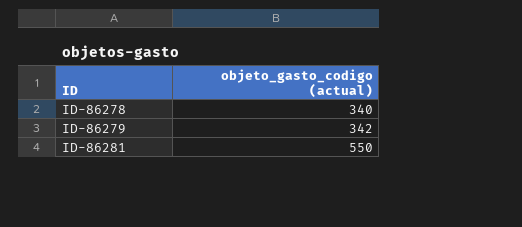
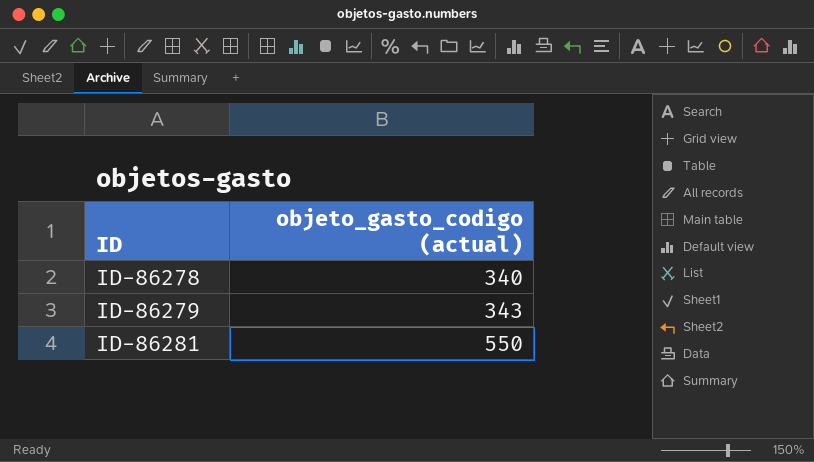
ID-86279 | objeto_gasto_codigo (actual): 342 -> 343

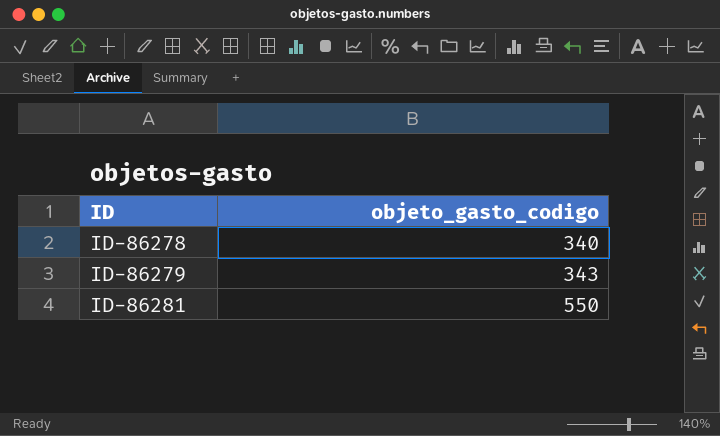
column name: objeto_gasto_codigo (actual) -> objeto_gasto_codigo

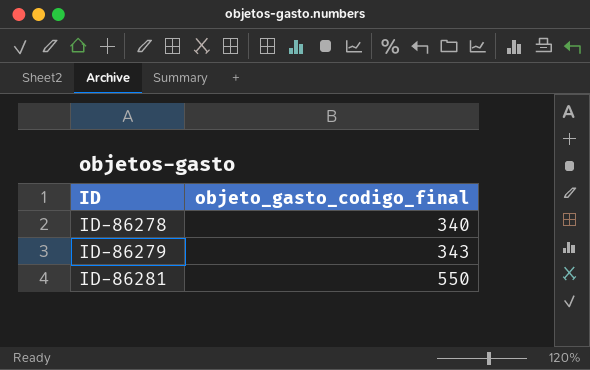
column name: objeto_gasto_codigo -> objeto_gasto_codigo_final

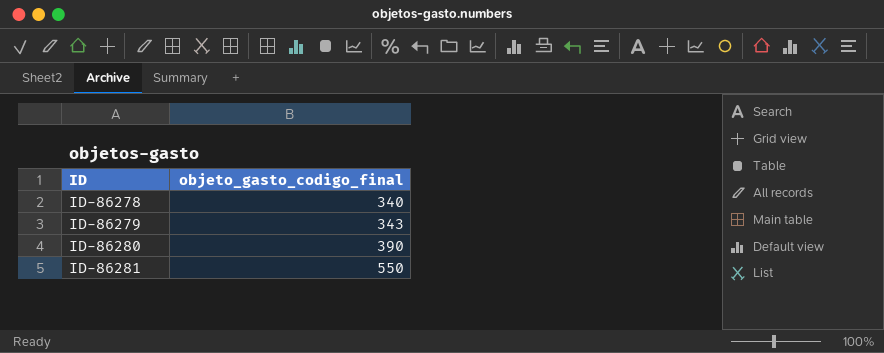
row ID-86280: none -> 390

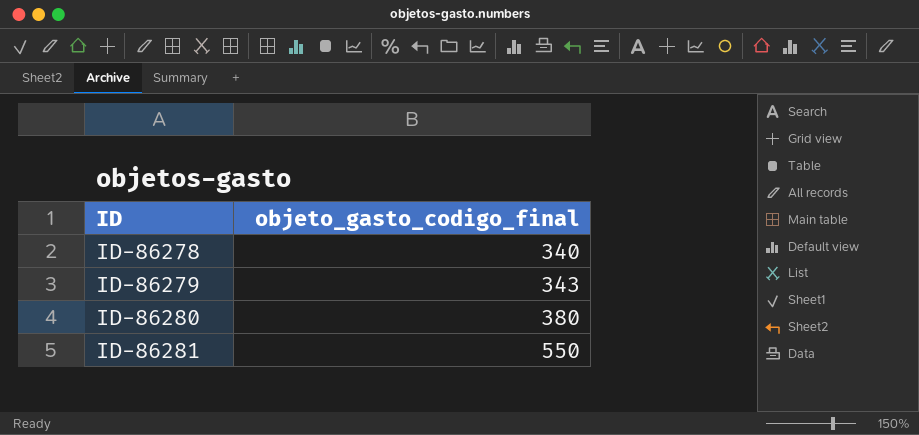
ID-86280 | objeto_gasto_codigo_final: 390 -> 380

